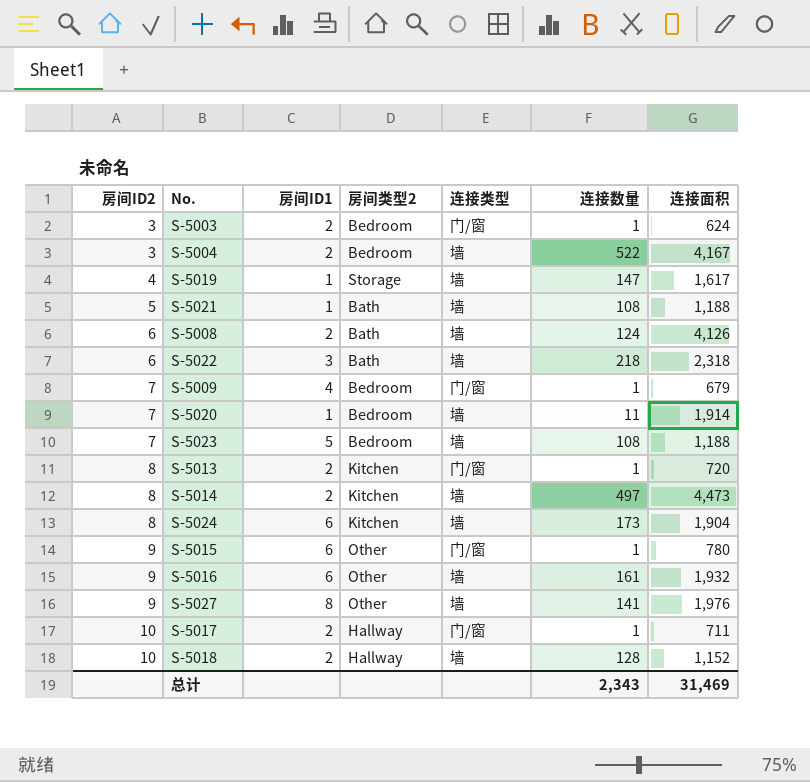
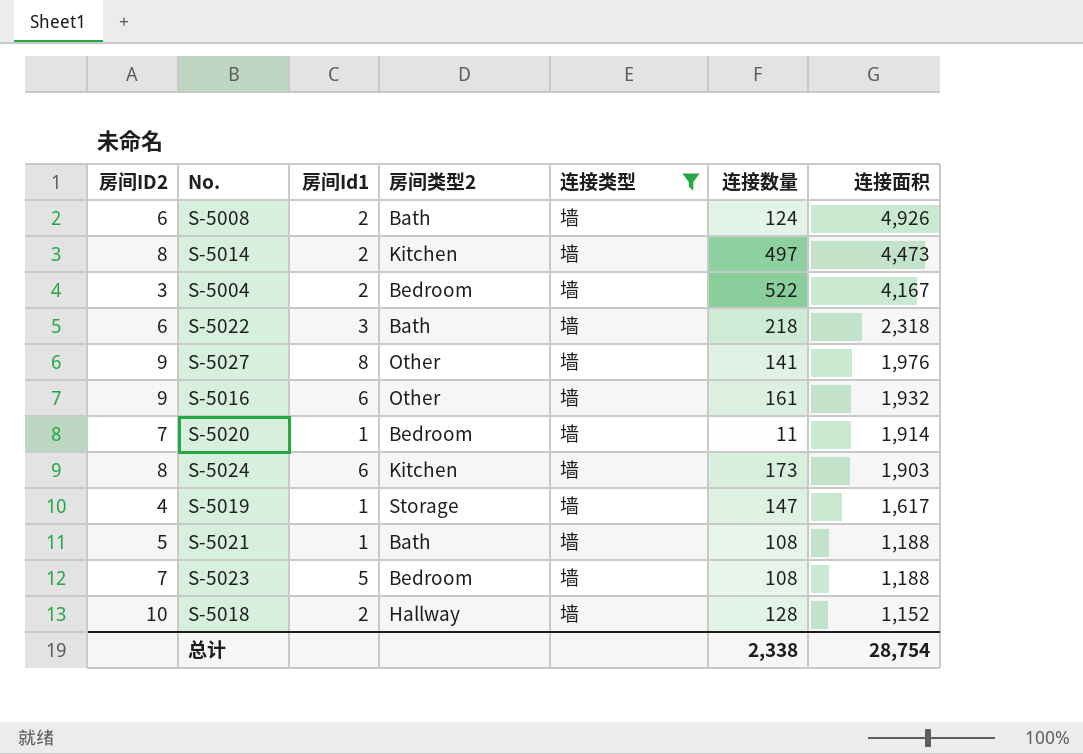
filter: none -> 连接类型 = 墙
row order: 房间ID2 ascending -> 连接面积 descending
column name: 房间ID1 -> 房间Id1
S-5008 | 连接面积: 4,126 -> 4,926
S-5024 | 连接面积: 1,904 -> 1,903
总计 | 连接数量: 2,343 -> 2,338
总计 | 连接面积: 31,469 -> 28,754

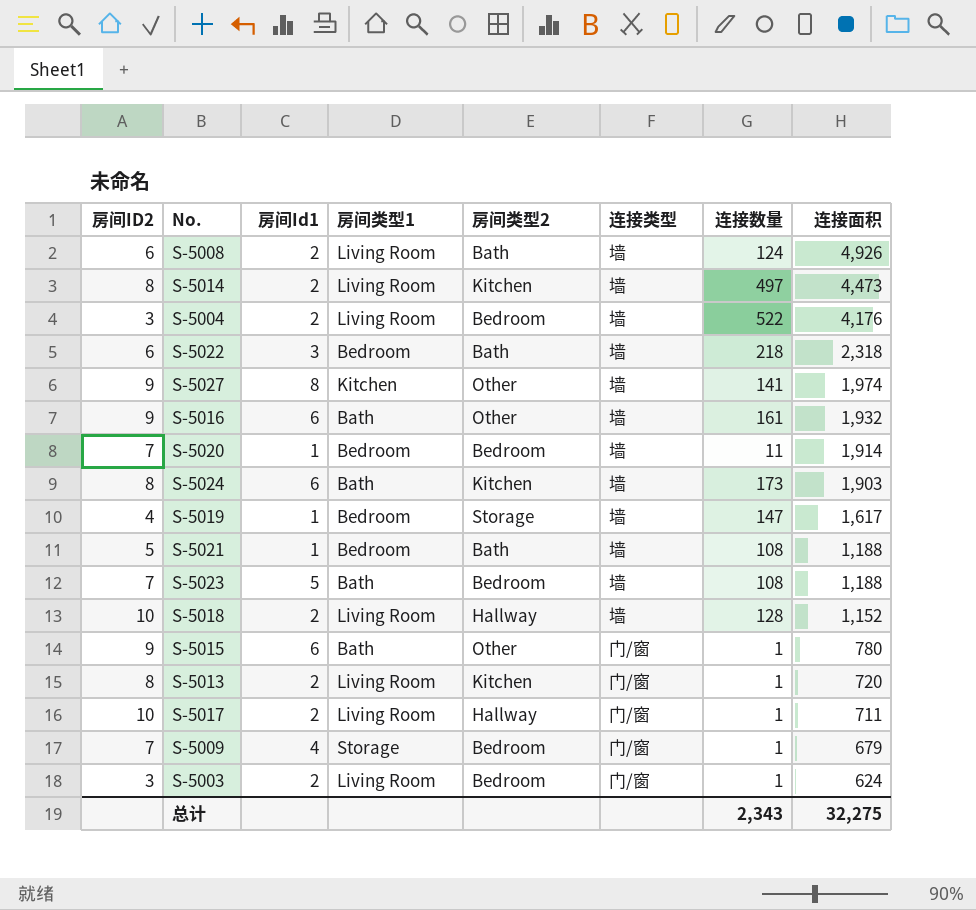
filter: 连接类型 = 墙 -> none
column 房间类型1 | position: none -> 4
S-5004 | 连接面积: 4,167 -> 4,176
S-5027 | 连接面积: 1,976 -> 1,974
总计 | 连接数量: 2,338 -> 2,343
总计 | 连接面积: 28,754 -> 32,275

